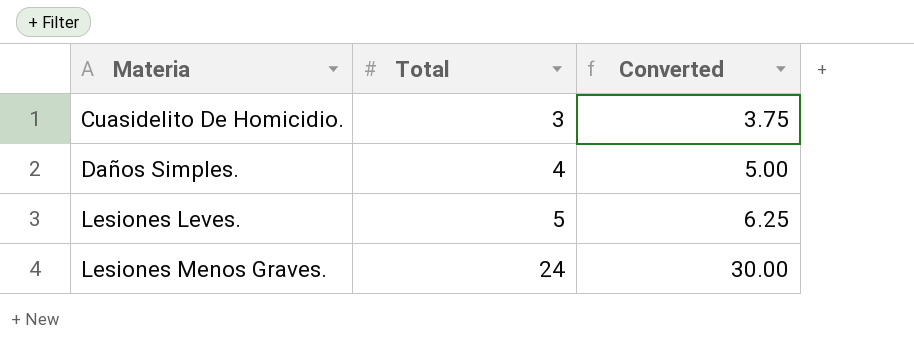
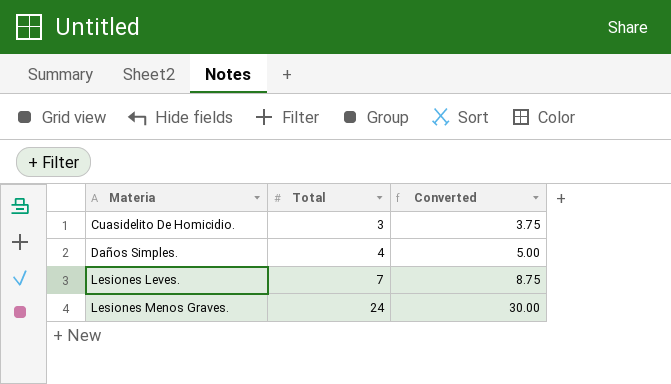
Lesiones Leves. | Total: 5 -> 7
Lesiones Leves. | Converted: 6.25 -> 8.75

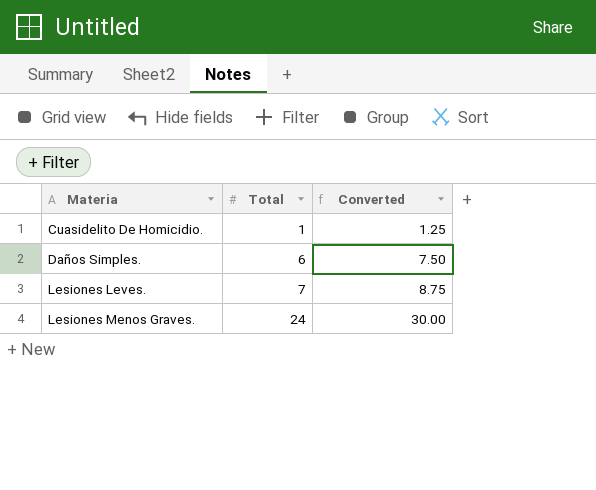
Cuasidelito De Homicidio. | Total: 3 -> 1
Cuasidelito De Homicidio. | Converted: 3.75 -> 1.25
Daños Simples. | Total: 4 -> 6
Daños Simples. | Converted: 5.00 -> 7.50

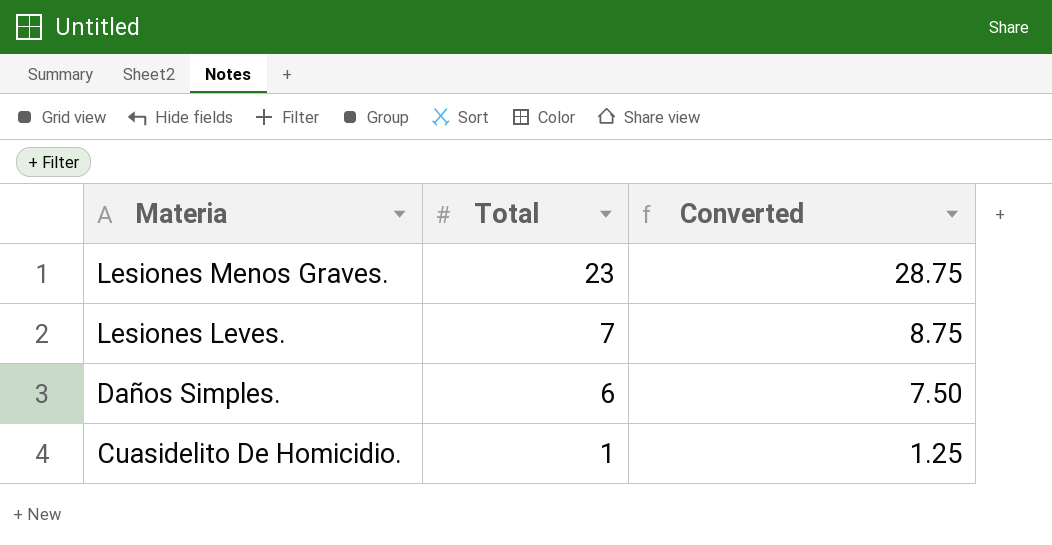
row order: Materia ascending -> Materia descending
Lesiones Menos Graves. | Total: 24 -> 23
Lesiones Menos Graves. | Converted: 30.00 -> 28.75

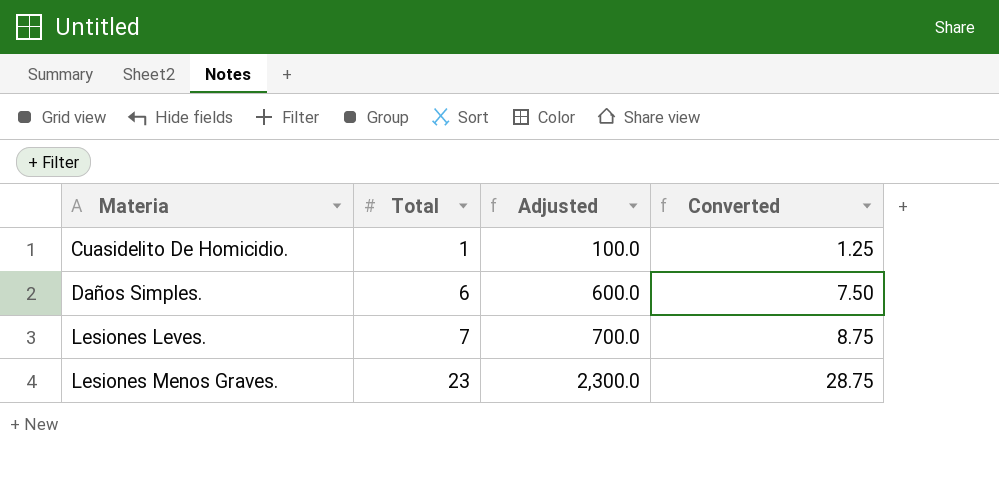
row order: Materia descending -> Materia ascending
column Adjusted | formula: none -> [Total] * 100

